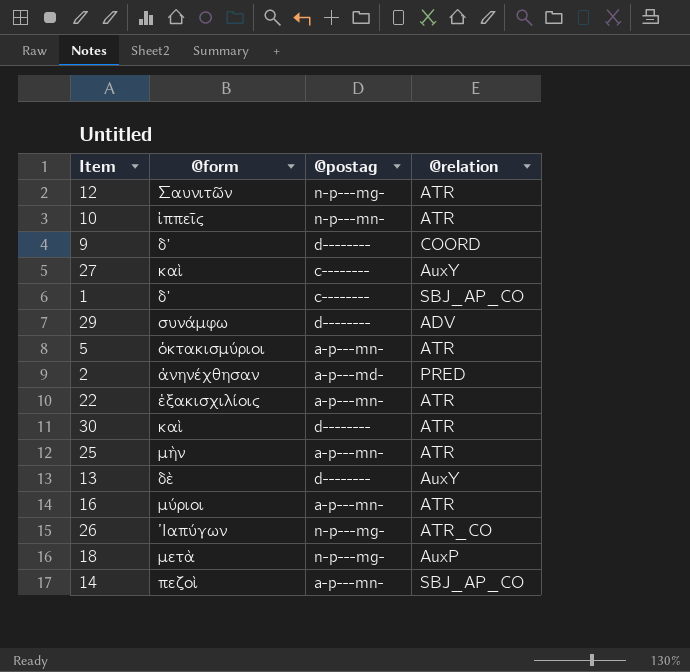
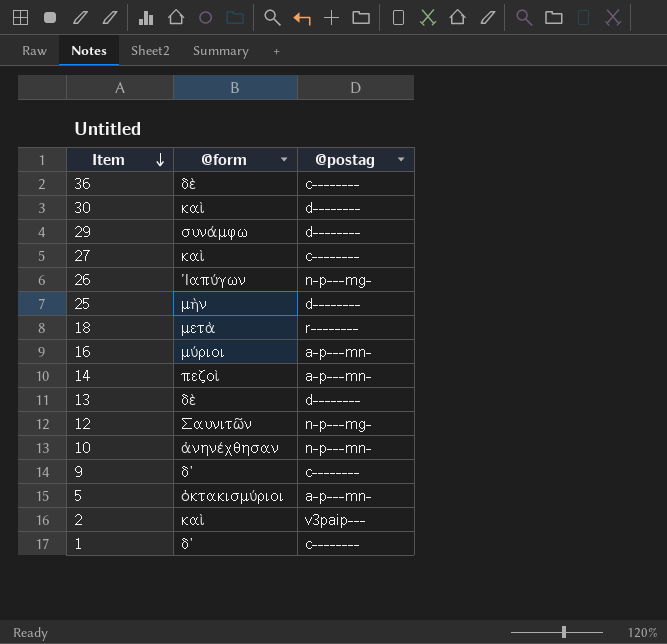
row order: none -> Item descending
column @relation | position: 4 -> none
row 22: ἑξακισχιλίοις | a-p---mn- | ATR -> none
row 36: none -> δὲ | c--------
25 | @postag: a-p---mn- -> d--------
18 | @postag: n-p---mg- -> r--------
10 | @form: ἱππεῖς -> ἀνηνέχθησαν
9 | @postag: d-------- -> c--------
2 | @form: ἀνηνέχθησαν -> καὶ
2 | @postag: a-p---md- -> v3paip---

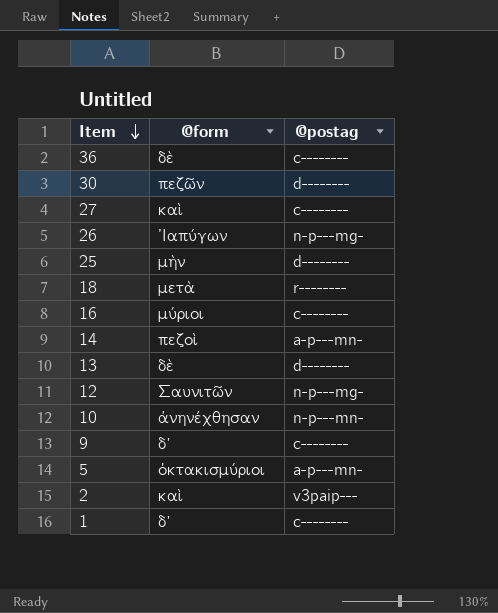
row 29: συνάμφω | d-------- -> none
30 | @form: καὶ -> πεζῶν
16 | @postag: a-p---mn- -> c--------

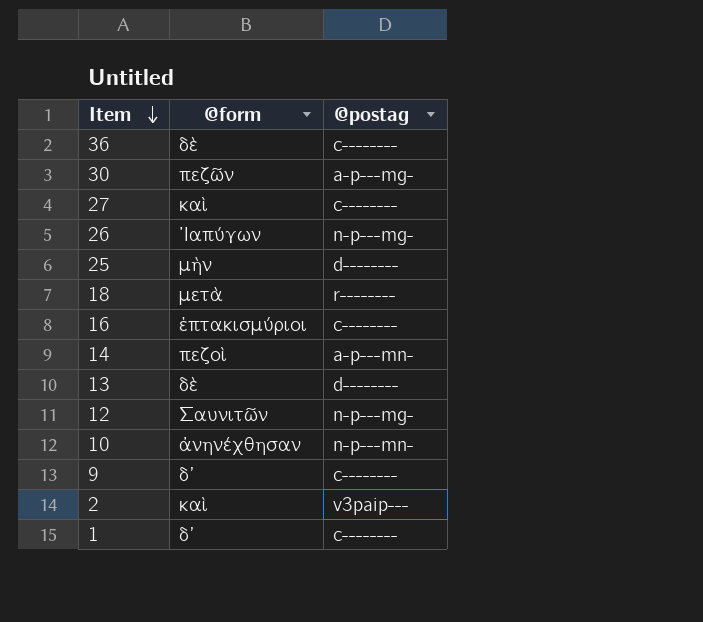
row 5: ὀκτακισμύριοι | a-p---mn- -> none
30 | @postag: d-------- -> a-p---mg-
16 | @form: μύριοι -> ἑπτακισμύριοι

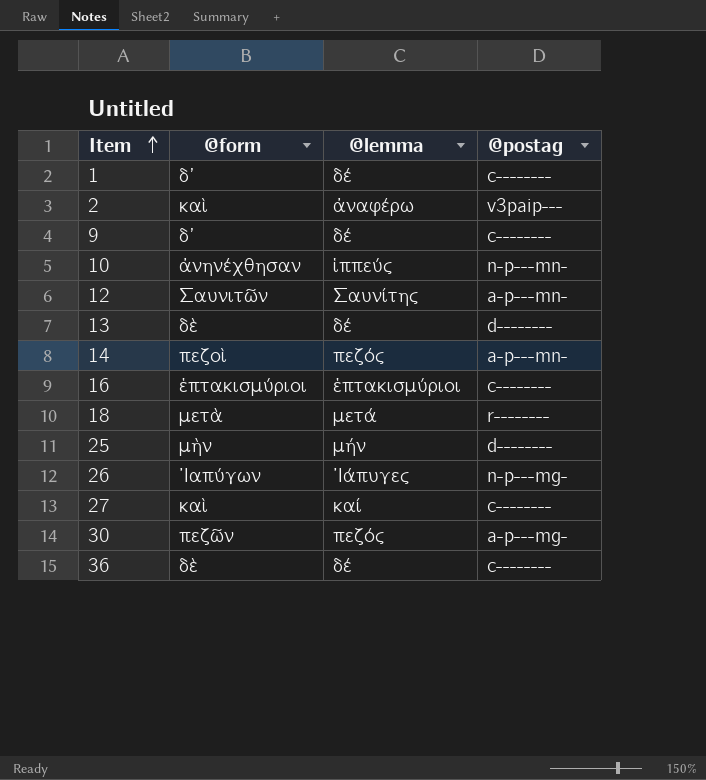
row order: Item descending -> Item ascending
column @lemma | position: none -> 3
12 | @postag: n-p---mg- -> a-p---mn-

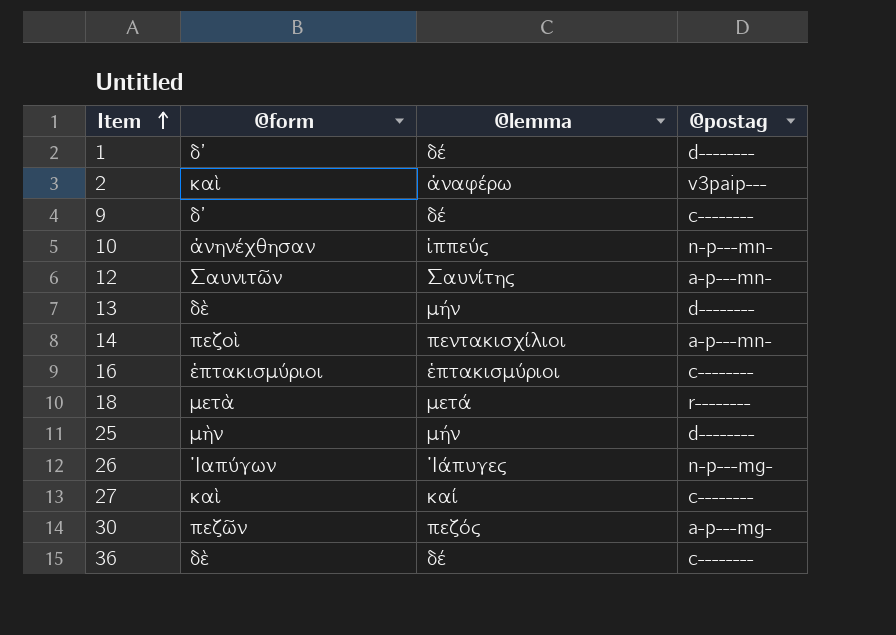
1 | @postag: c-------- -> d--------
13 | @lemma: δέ -> μήν
14 | @lemma: πεζός -> πεντακισχίλιοι

